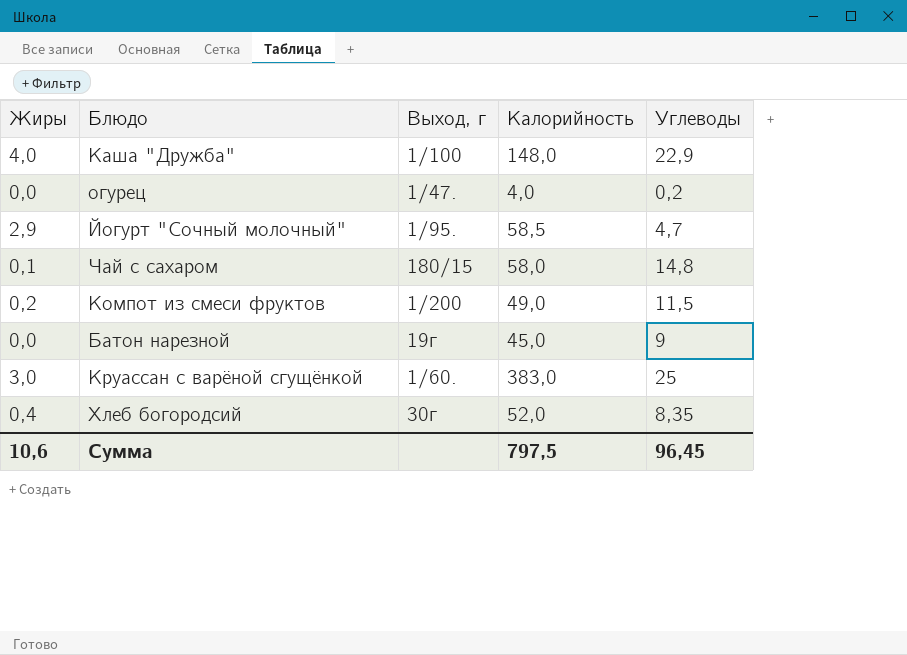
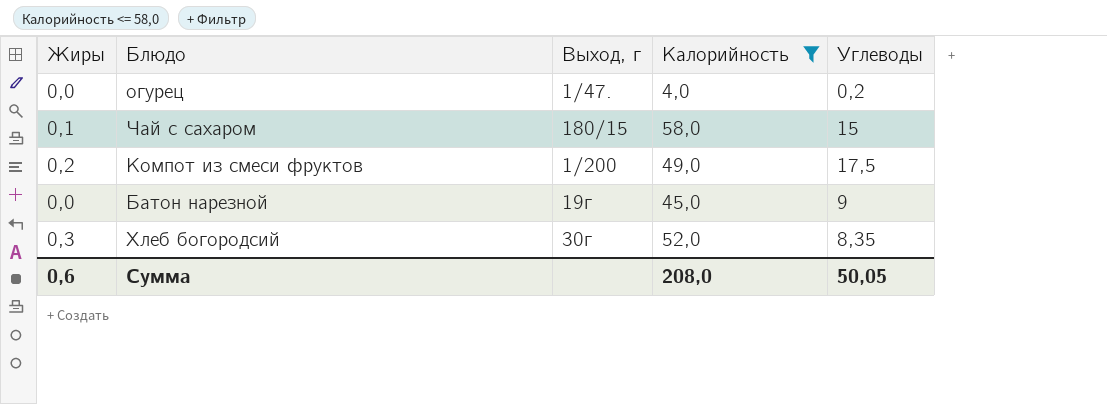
filter: none -> Калорийность <= 58,0
Чай с сахаром | Углеводы: 14,8 -> 15
Компот из смеси фруктов | Углеводы: 11,5 -> 17,5
Хлеб богородсий | Жиры: 0,4 -> 0,3
Сумма | Жиры: 10,6 -> 0,6
Сумма | Калорийность: 797,5 -> 208,0
Сумма | Углеводы: 96,45 -> 50,05

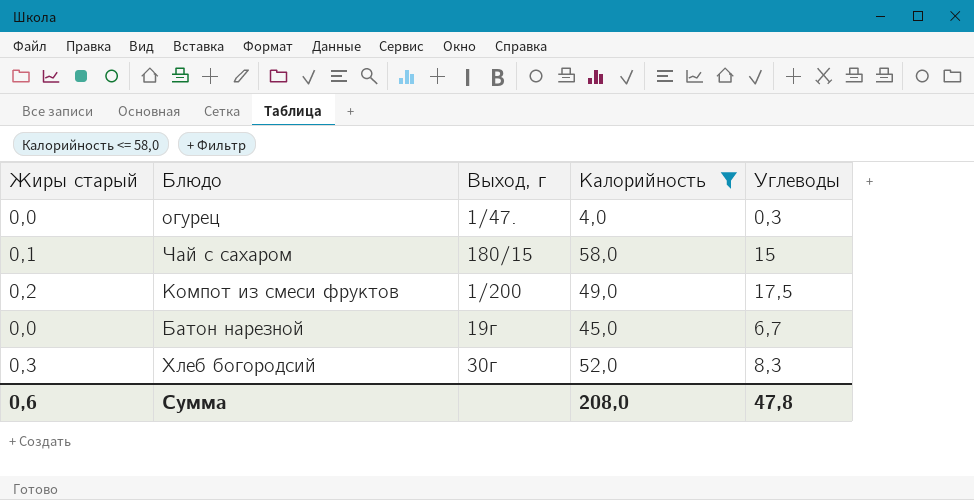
column name: Жиры -> Жиры старый
огурец | Углеводы: 0,2 -> 0,3
Батон нарезной | Углеводы: 9 -> 6,7
Хлеб богородсий | Углеводы: 8,35 -> 8,3
Сумма | Углеводы: 50,05 -> 47,8

